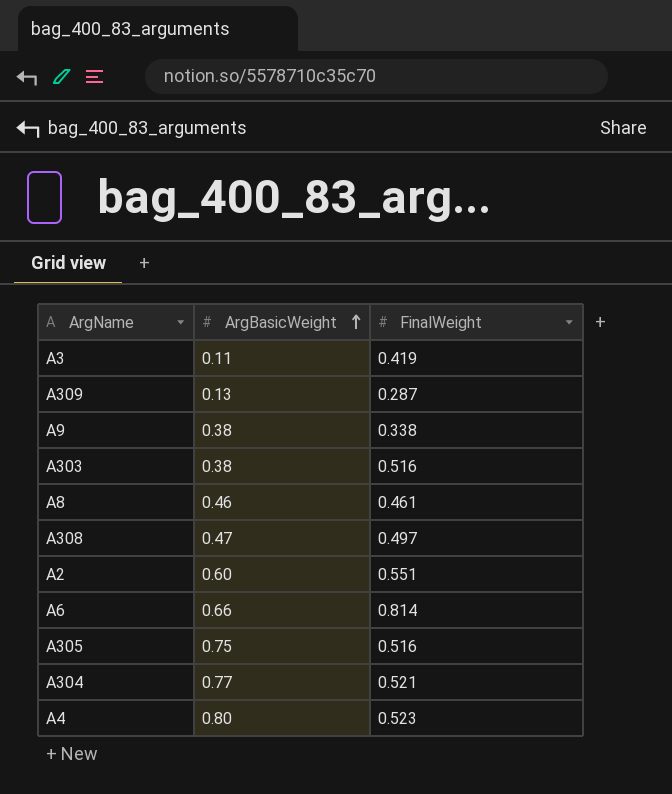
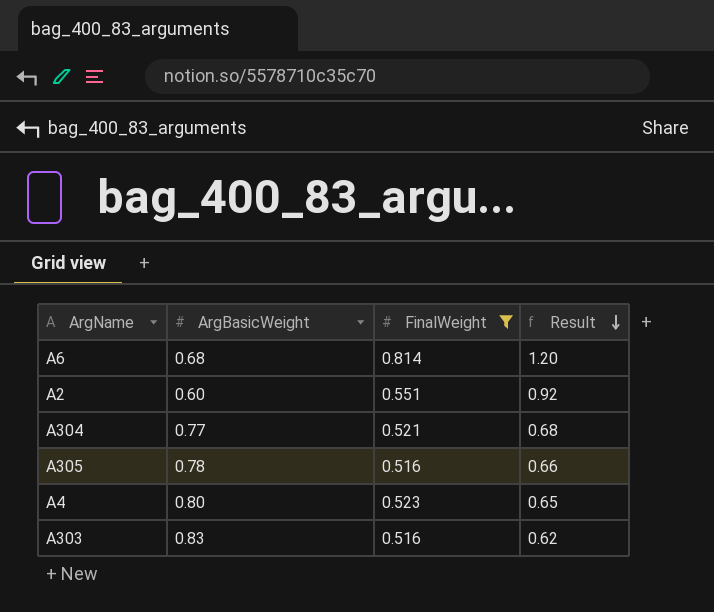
filter: none -> FinalWeight >= 0.516
row order: ArgBasicWeight ascending -> Result descending
column Result | formula: none -> [FinalWeight] / [ArgBasicWeight]
A6 | ArgBasicWeight: 0.66 -> 0.68
A305 | ArgBasicWeight: 0.75 -> 0.78
A303 | ArgBasicWeight: 0.38 -> 0.83

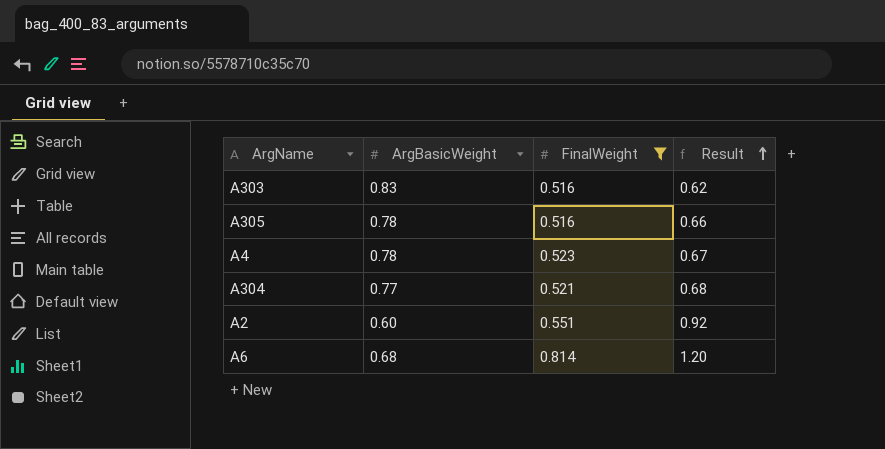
row order: Result descending -> Result ascending
A4 | ArgBasicWeight: 0.80 -> 0.78
A4 | Result: 0.65 -> 0.67

